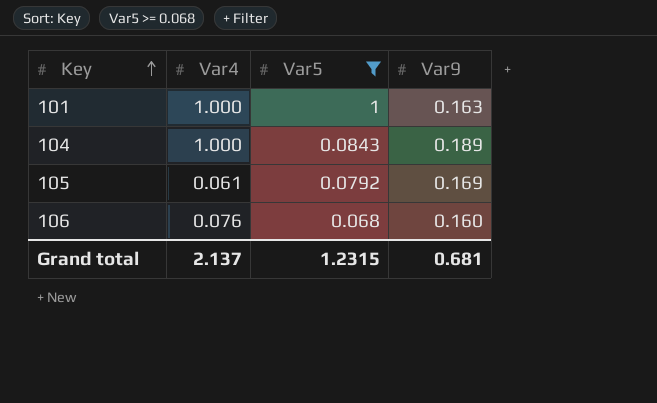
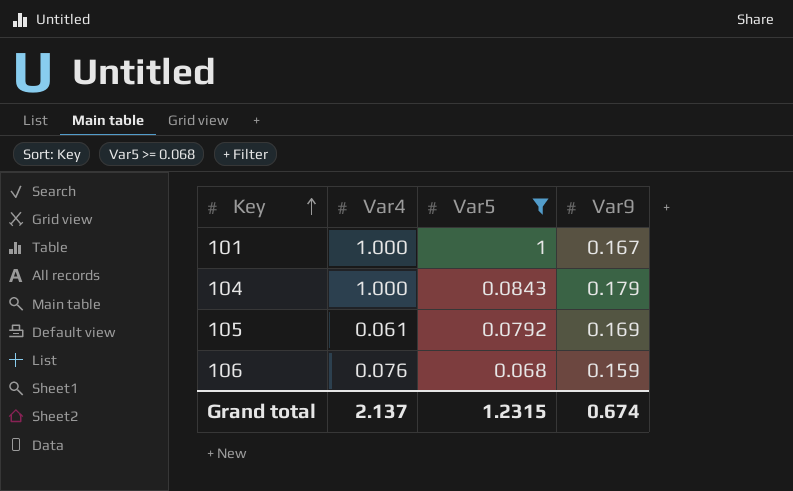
101 | Var9: 0.163 -> 0.167
104 | Var9: 0.189 -> 0.179
106 | Var9: 0.160 -> 0.159
Grand total | Var9: 0.681 -> 0.674

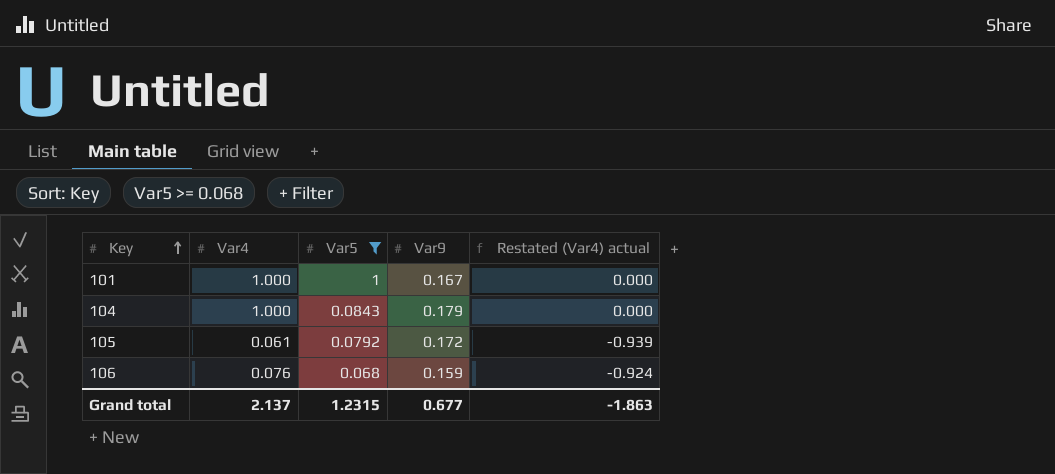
column Restated (Var4) actual | formula: none -> [Var4] - 1
105 | Var9: 0.169 -> 0.172
Grand total | Var9: 0.674 -> 0.677

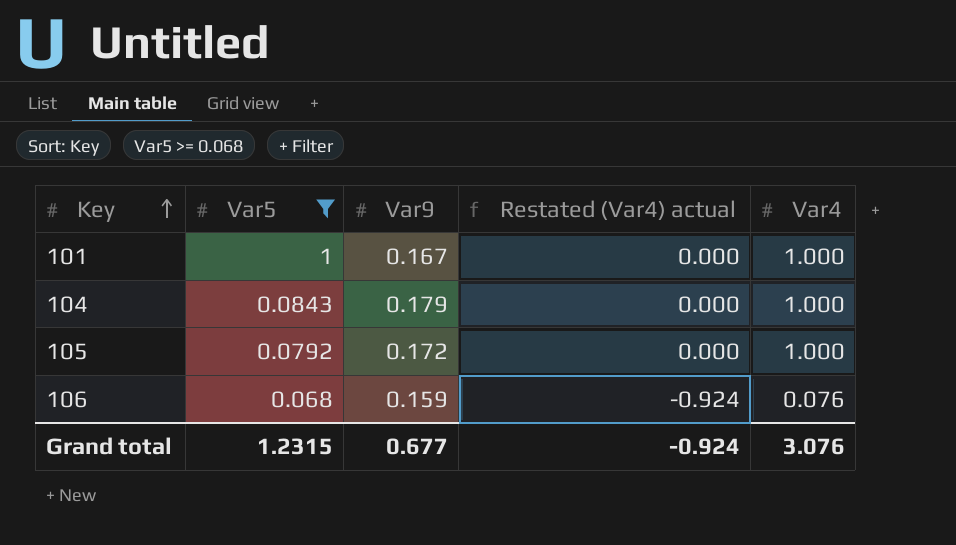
column Var4 | position: 2 -> 5
105 | Restated (Var4) actual: -0.939 -> 0.000
105 | Var4: 0.061 -> 1.000
Grand total | Restated (Var4) actual: -1.863 -> -0.924
Grand total | Var4: 2.137 -> 3.076

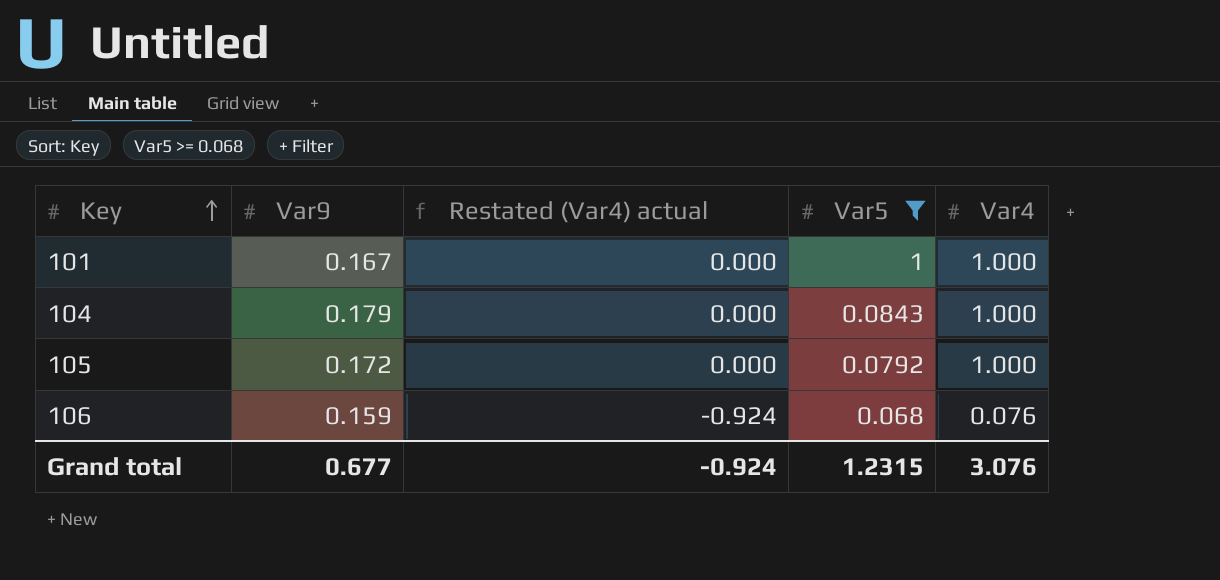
column Var5 | position: 2 -> 4

